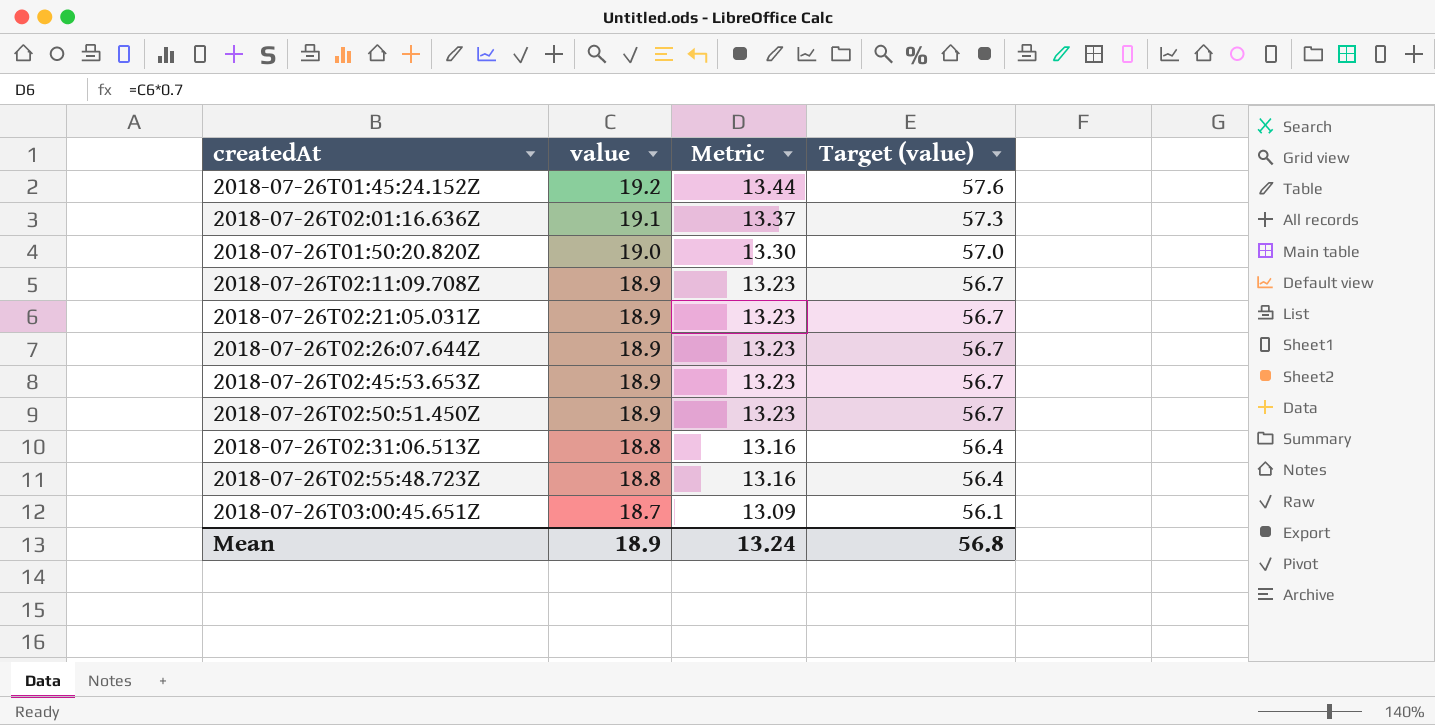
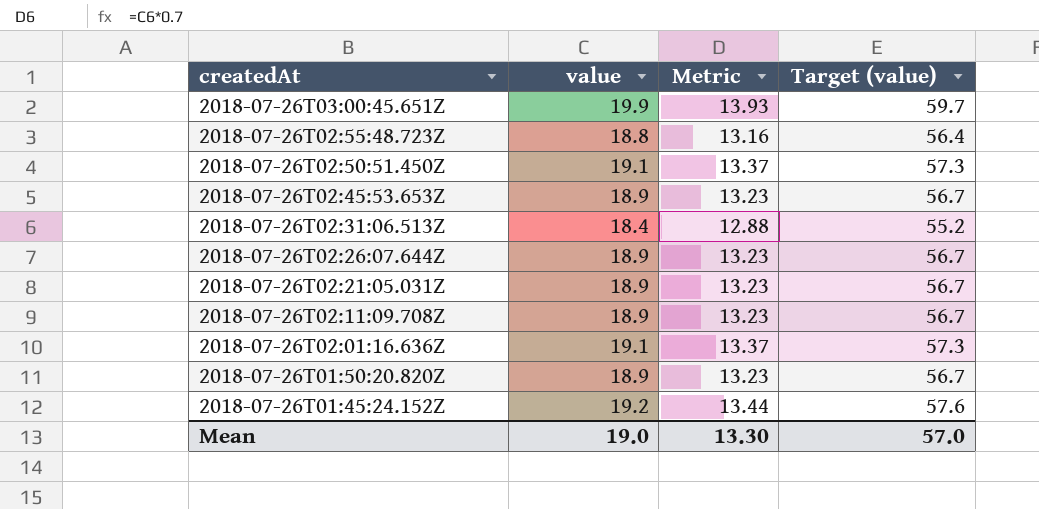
row order: value descending -> createdAt descending
2018-07-26T03:00:45.651Z | value: 18.7 -> 19.9
2018-07-26T03:00:45.651Z | Metric: 13.09 -> 13.93
2018-07-26T03:00:45.651Z | Target (value): 56.1 -> 59.7
2018-07-26T02:50:51.450Z | value: 18.9 -> 19.1
2018-07-26T02:50:51.450Z | Metric: 13.23 -> 13.37
2018-07-26T02:50:51.450Z | Target (value): 56.7 -> 57.3
2018-07-26T02:31:06.513Z | value: 18.8 -> 18.4
2018-07-26T02:31:06.513Z | Metric: 13.16 -> 12.88
2018-07-26T02:31:06.513Z | Target (value): 56.4 -> 55.2
2018-07-26T01:50:20.820Z | value: 19.0 -> 18.9
2018-07-26T01:50:20.820Z | Metric: 13.30 -> 13.23
2018-07-26T01:50:20.820Z | Target (value): 57.0 -> 56.7
Mean | value: 18.9 -> 19.0
Mean | Metric: 13.24 -> 13.30
Mean | Target (value): 56.8 -> 57.0

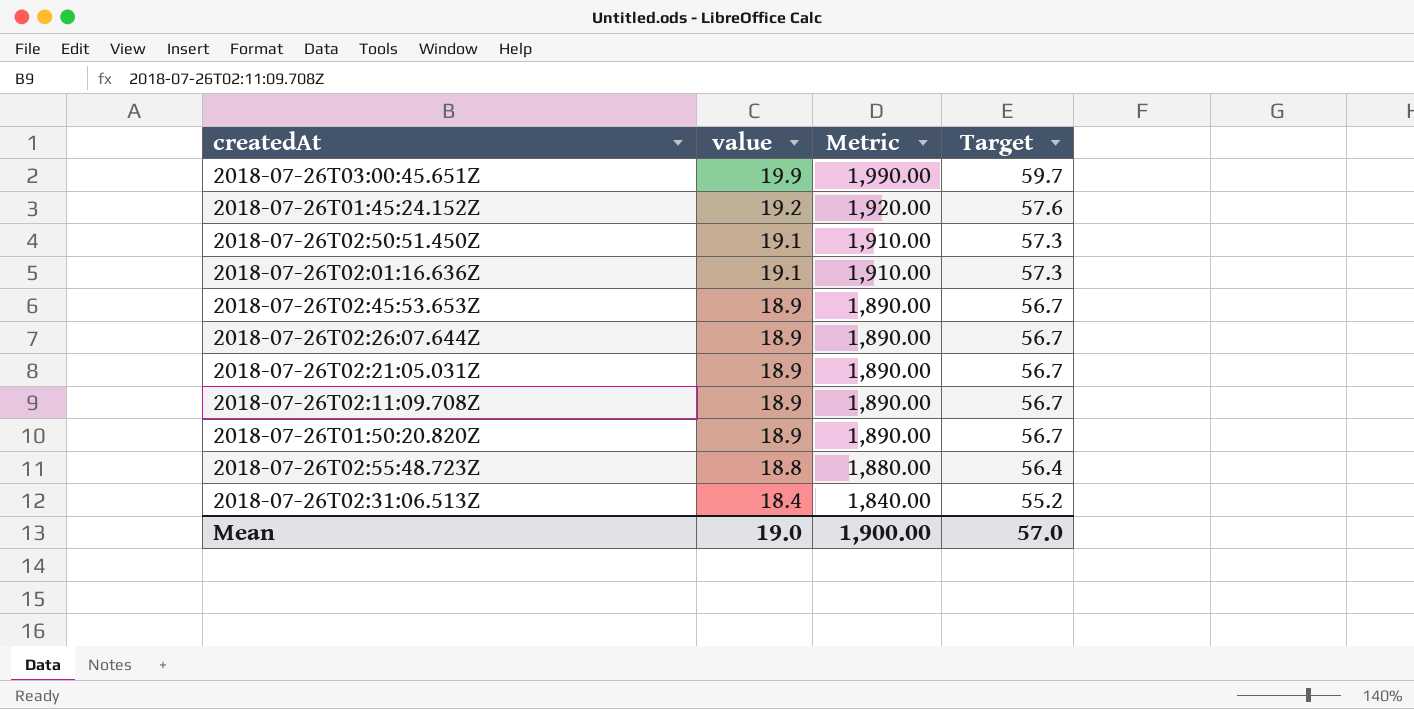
row order: createdAt descending -> value descending
column Metric | formula: [value] * 0.7 -> [value] * 100
column name: Target (value) -> Target
Mean | Metric: 13.30 -> 1,900.00

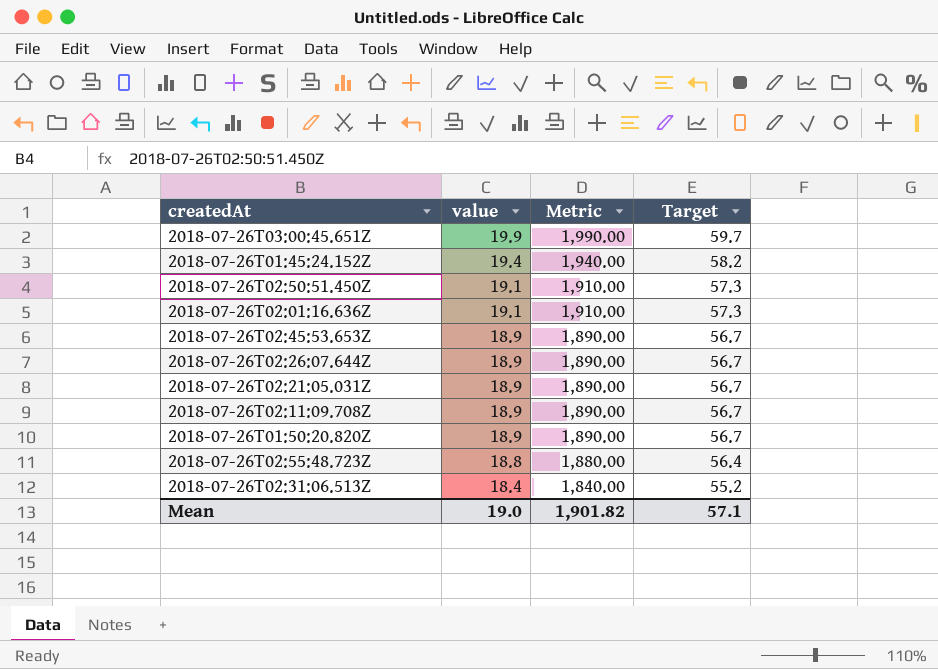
2018-07-26T01:45:24.152Z | value: 19.2 -> 19.4
2018-07-26T01:45:24.152Z | Metric: 1,920.00 -> 1,940.00
2018-07-26T01:45:24.152Z | Target: 57.6 -> 58.2
Mean | Metric: 1,900.00 -> 1,901.82
Mean | Target: 57.0 -> 57.1

